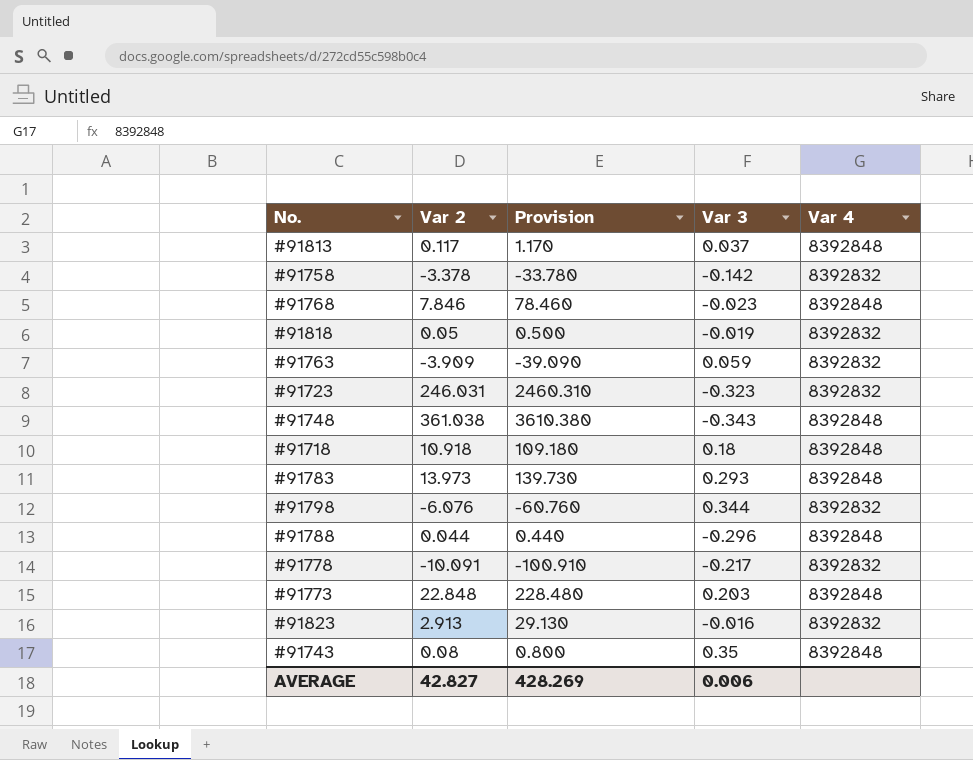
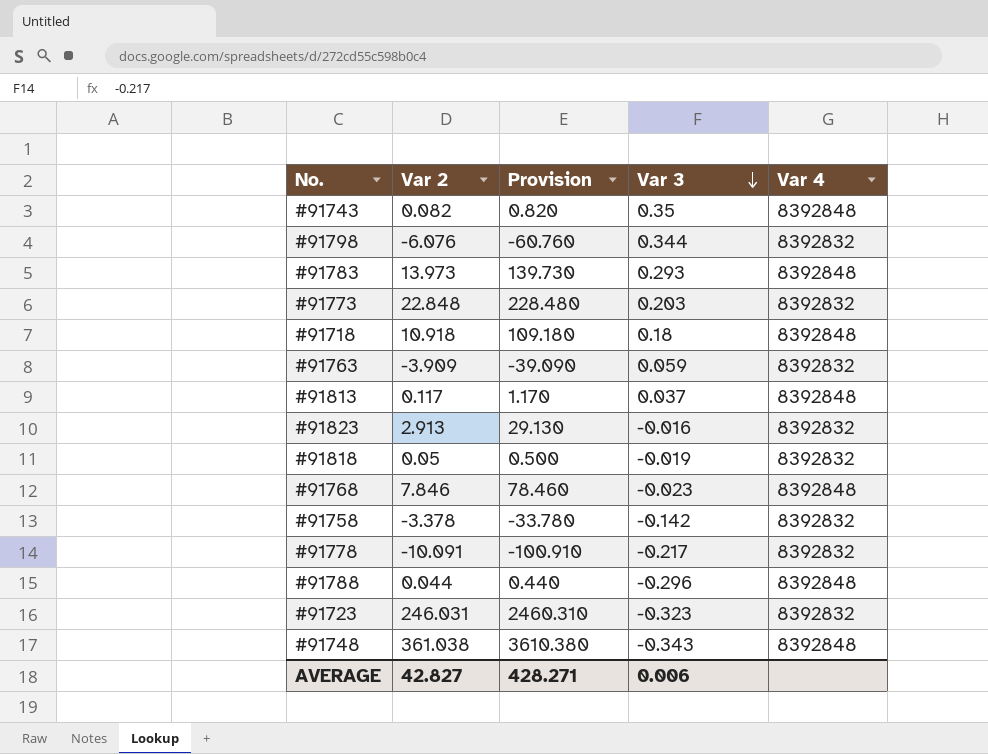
row order: none -> Var 3 descending
#91743 | Var 2: 0.08 -> 0.082
#91743 | Provision: 0.800 -> 0.820
#91773 | Var 4: 8392848 -> 8392832
AVERAGE | Provision: 428.269 -> 428.271

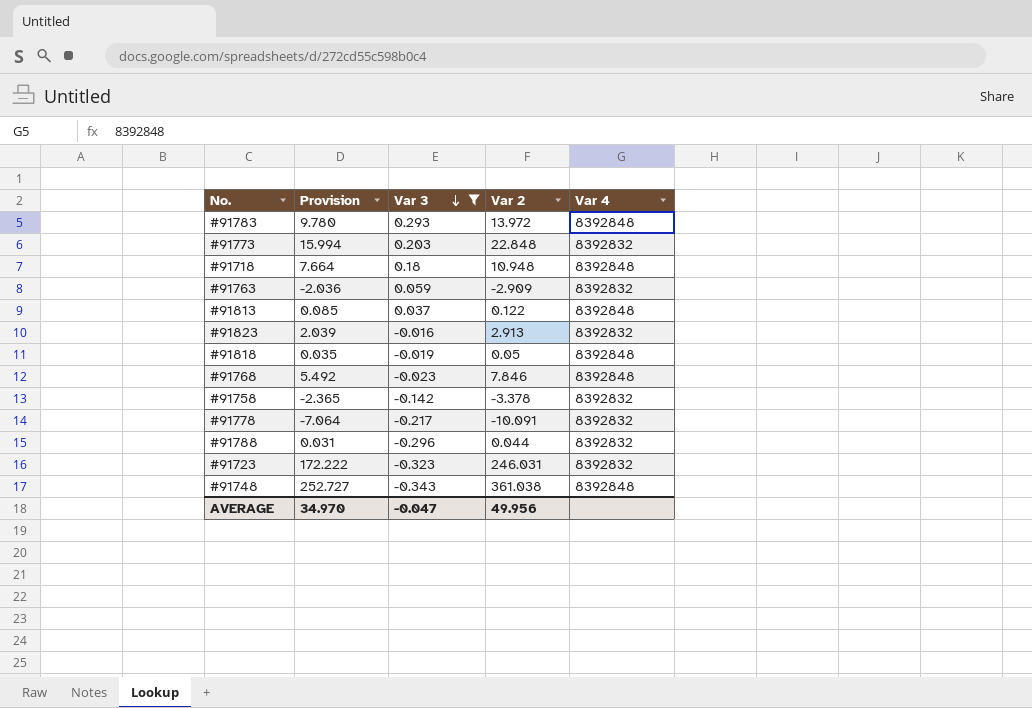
filter: none -> Var 3 <= 0.293
column Provision | formula: [Var 2] * 10 -> [Var 2] * 0.7
column Var 2 | position: 2 -> 4
#91783 | Var 2: 13.973 -> 13.972
#91718 | Var 2: 10.918 -> 10.948
#91763 | Var 2: -3.909 -> -2.909
#91813 | Var 2: 0.117 -> 0.122
#91818 | Var 4: 8392832 -> 8392848
#91788 | Var 4: 8392848 -> 8392832
AVERAGE | Provision: 428.271 -> 34.970
AVERAGE | Var 3: 0.006 -> -0.047
AVERAGE | Var 2: 42.827 -> 49.956

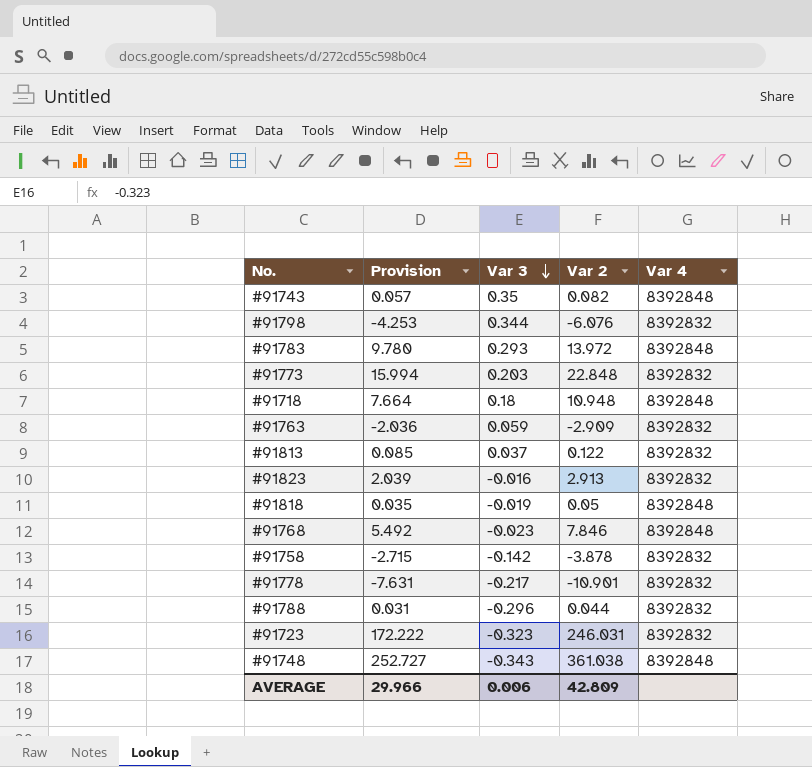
filter: Var 3 <= 0.293 -> none
#91813 | Var 4: 8392848 -> 8392832
#91758 | Provision: -2.365 -> -2.715
#91758 | Var 2: -3.378 -> -3.878
#91778 | Provision: -7.064 -> -7.631
#91778 | Var 2: -10.091 -> -10.901
AVERAGE | Provision: 34.970 -> 29.966
AVERAGE | Var 3: -0.047 -> 0.006
AVERAGE | Var 2: 49.956 -> 42.809

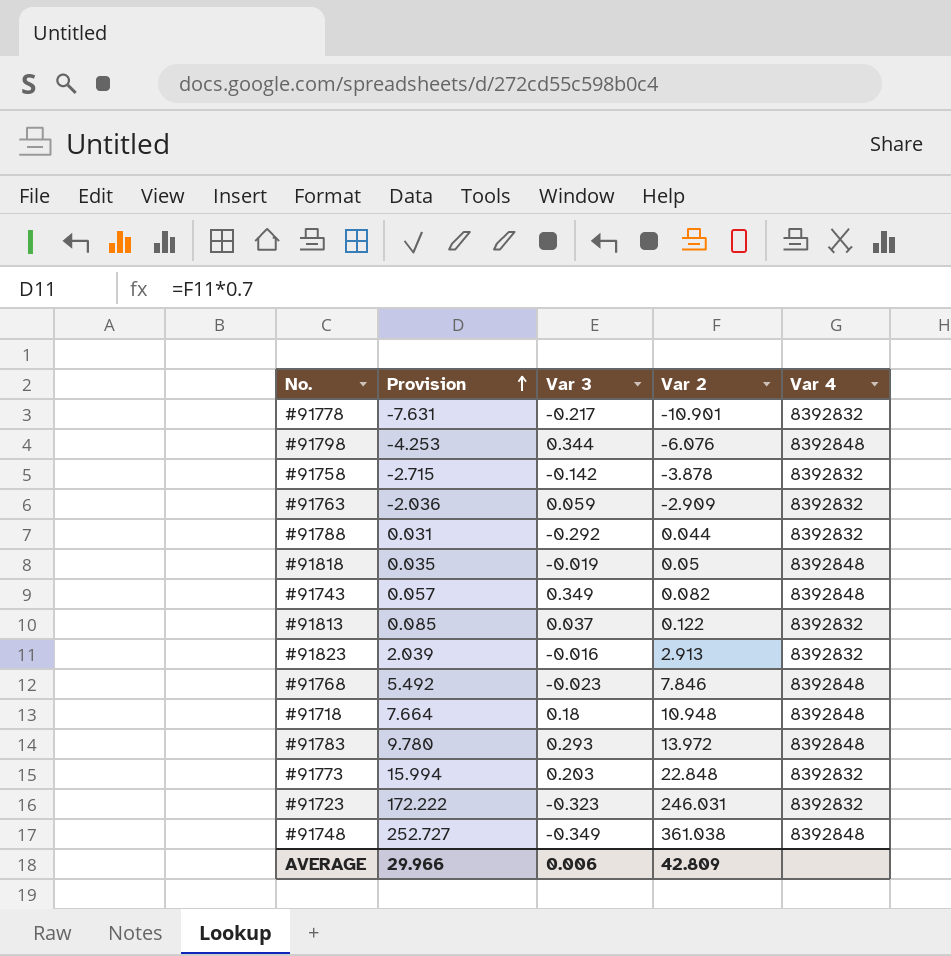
row order: Var 3 descending -> Provision ascending
#91798 | Var 4: 8392832 -> 8392848
#91788 | Var 3: -0.296 -> -0.292
#91743 | Var 3: 0.35 -> 0.349
#91748 | Var 3: -0.343 -> -0.349

